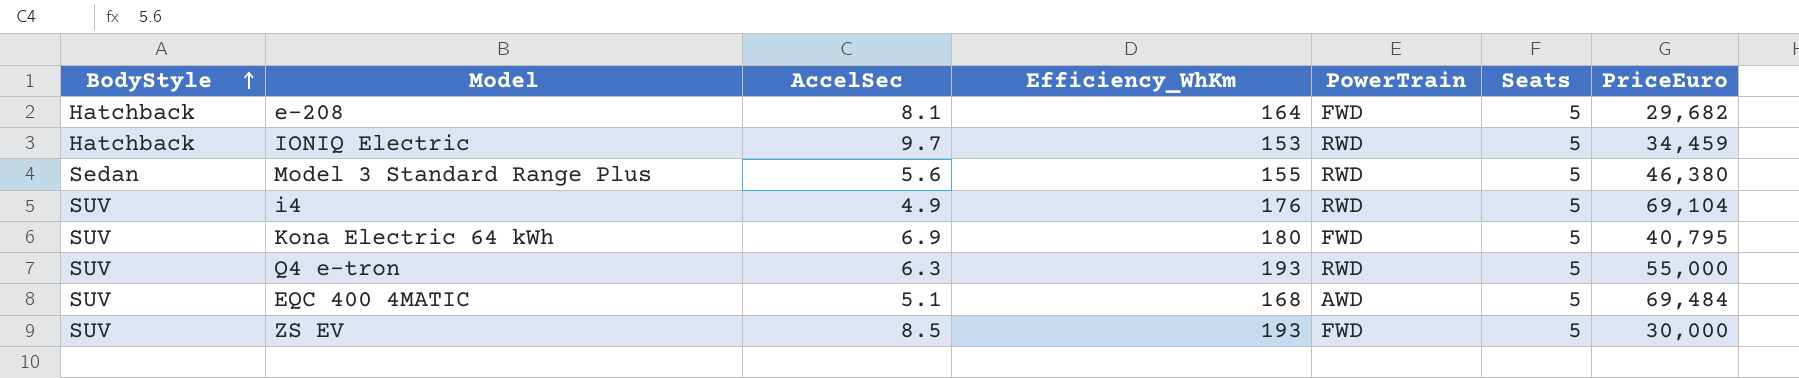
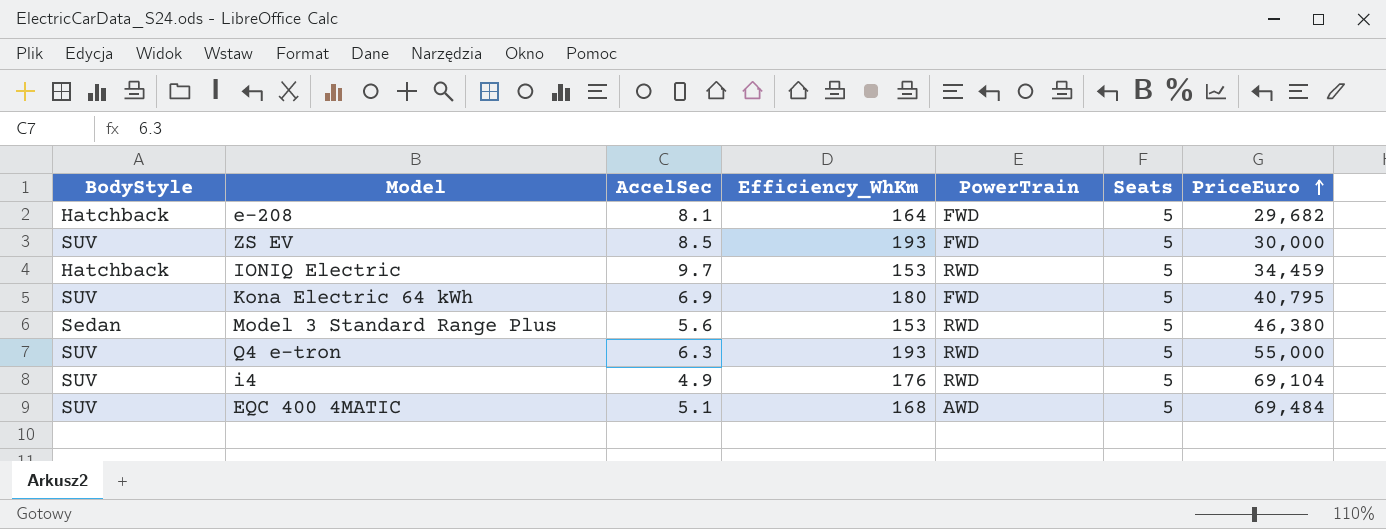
row order: BodyStyle ascending -> PriceEuro ascending
Model 3 Standard Range Plus | Efficiency_WhKm: 155 -> 153

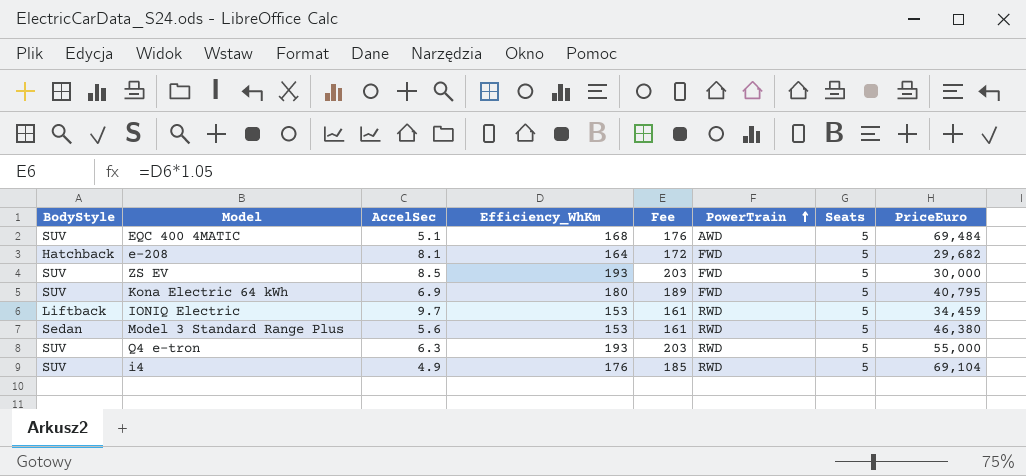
row order: PriceEuro ascending -> PowerTrain ascending
column Fee | formula: none -> [Efficiency_WhKm] * 1.05
IONIQ Electric | BodyStyle: Hatchback -> Liftback

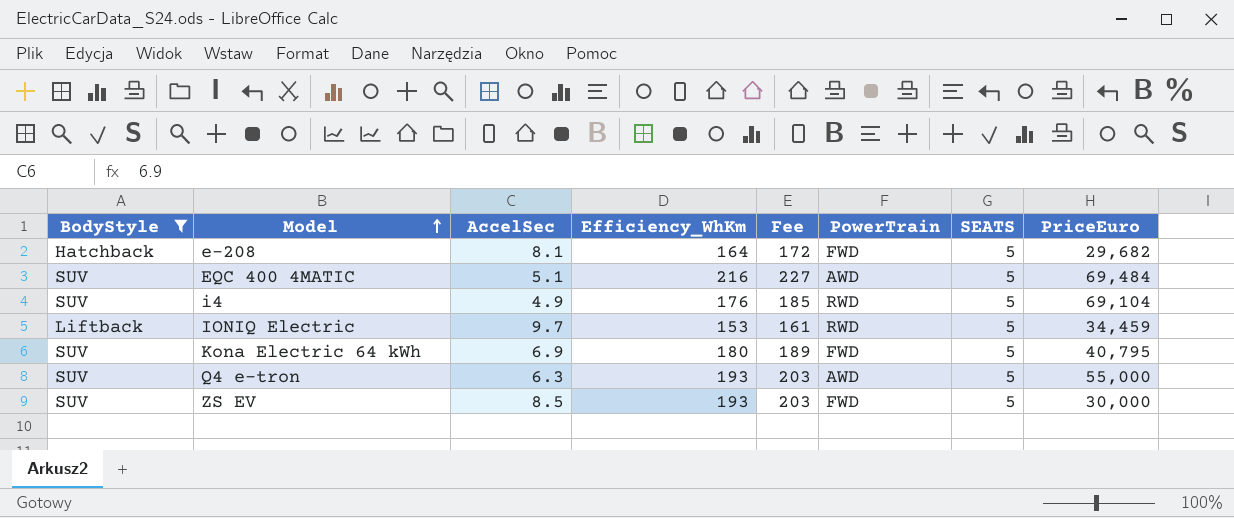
filter: none -> BodyStyle != Sedan
row order: PowerTrain ascending -> Model ascending
column name: Seats -> SEATS
EQC 400 4MATIC | Efficiency_WhKm: 168 -> 216
EQC 400 4MATIC | Fee: 176 -> 227
Q4 e-tron | PowerTrain: RWD -> AWD

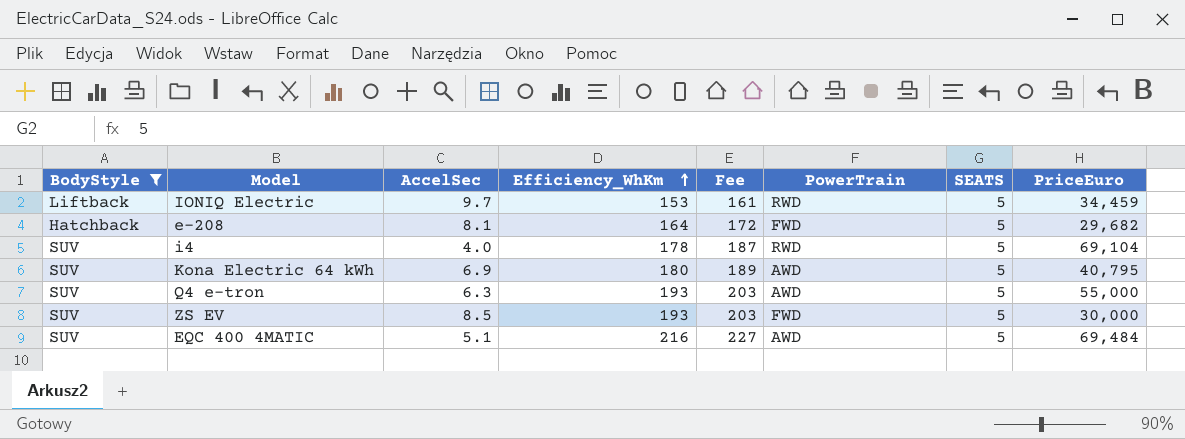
row order: Model ascending -> Efficiency_WhKm ascending
i4 | AccelSec: 4.9 -> 4.0
i4 | Efficiency_WhKm: 176 -> 178
i4 | Fee: 185 -> 187
Kona Electric 64 kWh | PowerTrain: FWD -> AWD

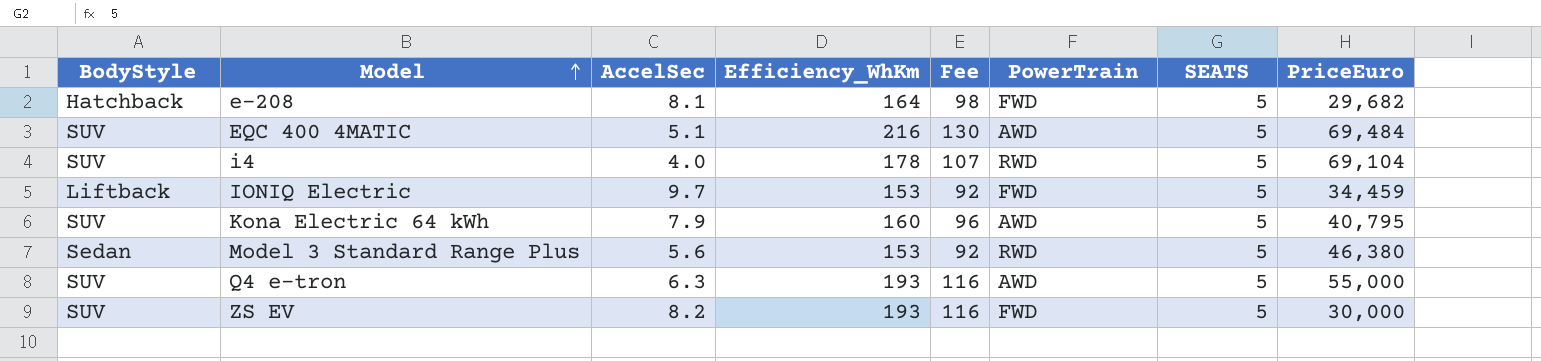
filter: BodyStyle != Sedan -> none
row order: Efficiency_WhKm ascending -> Model ascending
column Fee | formula: [Efficiency_WhKm] * 1.05 -> [Efficiency_WhKm] * 0.6
IONIQ Electric | PowerTrain: RWD -> FWD
Kona Electric 64 kWh | AccelSec: 6.9 -> 7.9
Kona Electric 64 kWh | Efficiency_WhKm: 180 -> 160
ZS EV | AccelSec: 8.5 -> 8.2

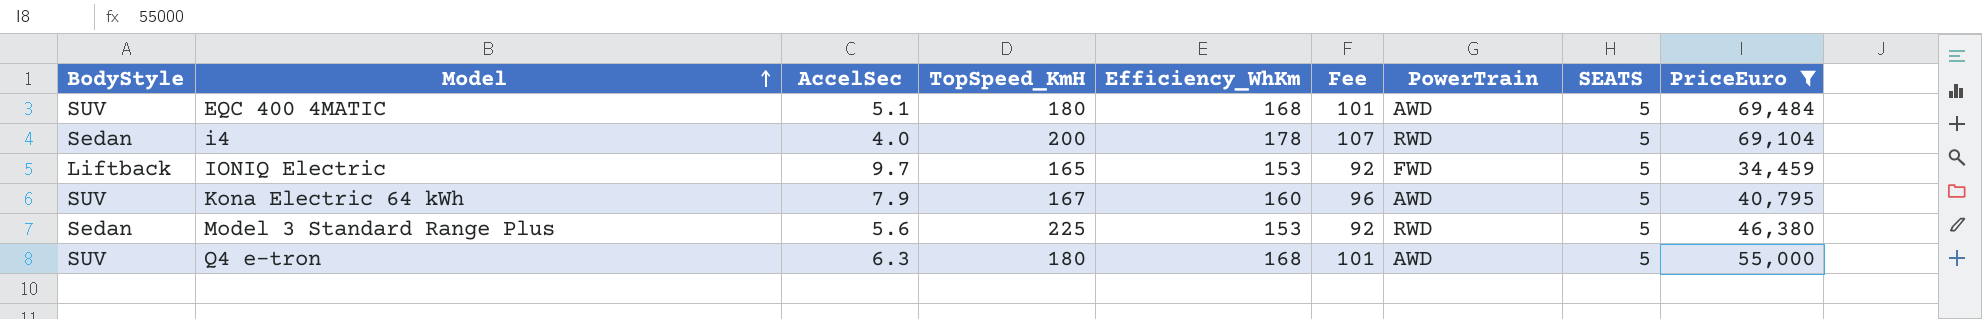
filter: none -> PriceEuro >= 34,459
column TopSpeed_KmH | position: none -> 4
EQC 400 4MATIC | Efficiency_WhKm: 216 -> 168
EQC 400 4MATIC | Fee: 130 -> 101
i4 | BodyStyle: SUV -> Sedan
Q4 e-tron | Efficiency_WhKm: 193 -> 168
Q4 e-tron | Fee: 116 -> 101

